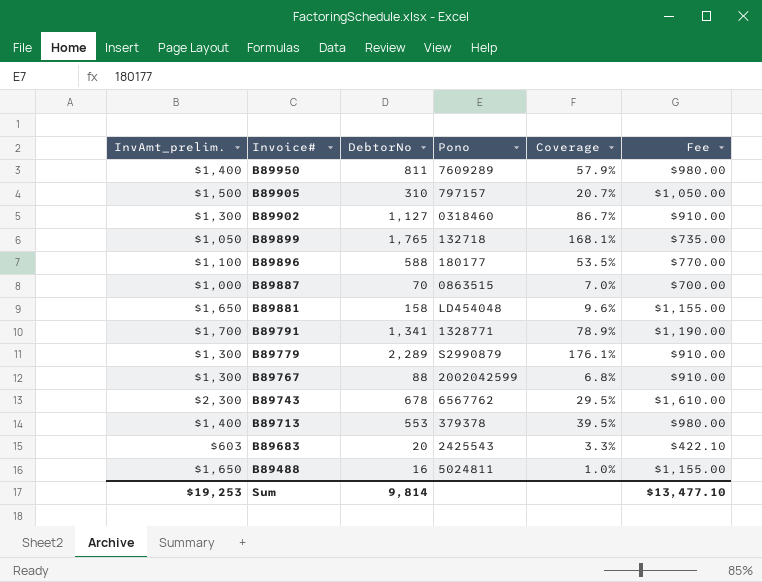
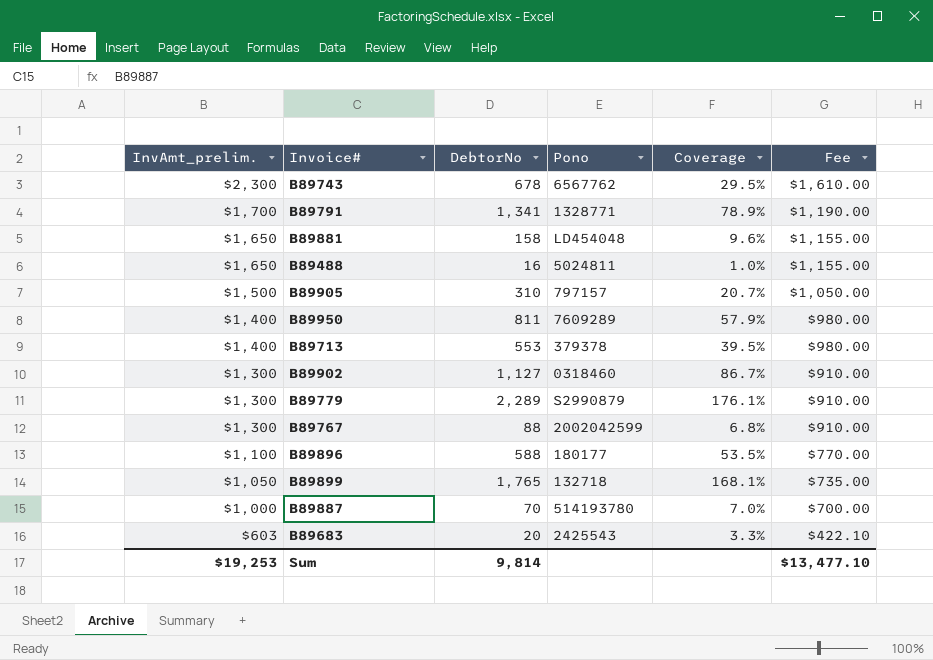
row order: Invoice# descending -> InvAmt_prelim. descending
B89887 | Pono: 0863515 -> 514193780

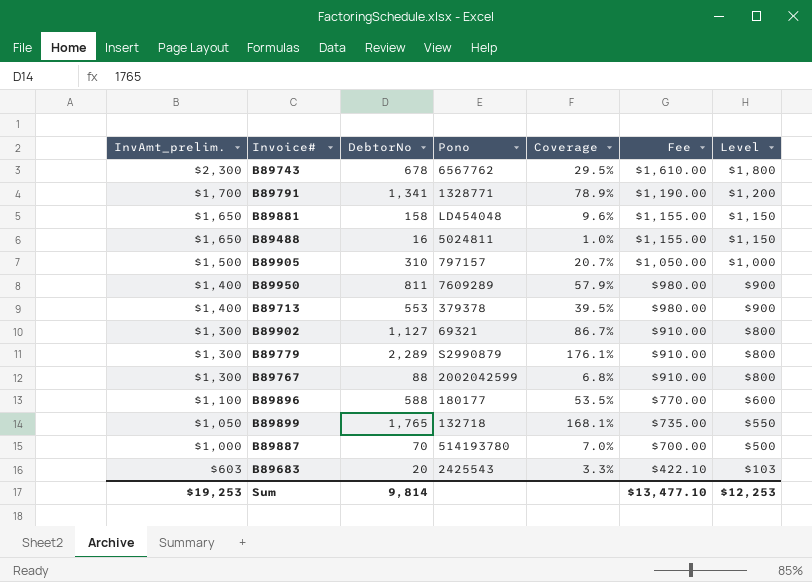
column Level | formula: none -> [InvAmt_prelim.] - 500
B89902 | Pono: 0318460 -> 69321

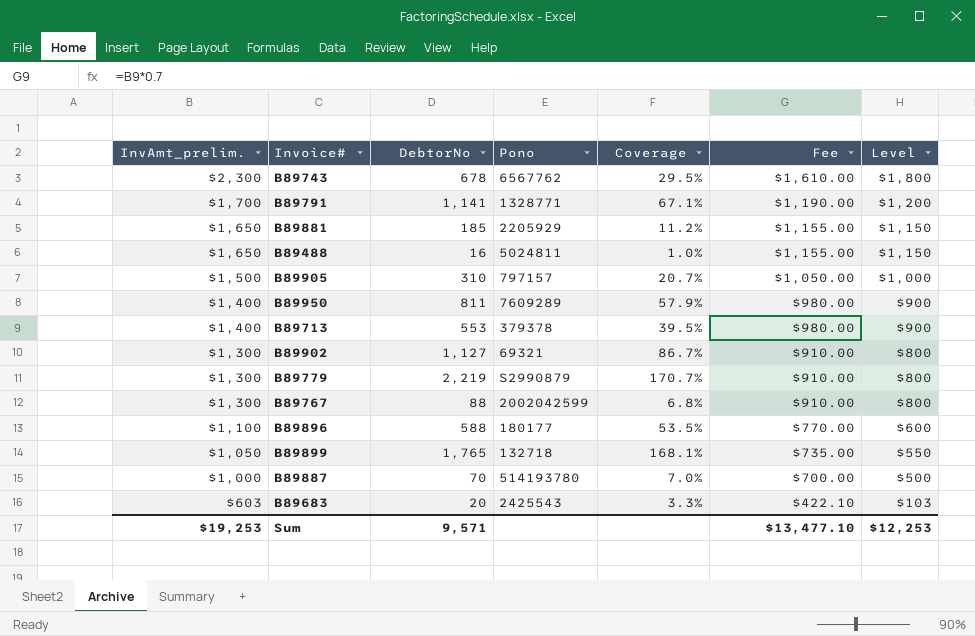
B89791 | DebtorNo: 1,341 -> 1,141
B89791 | Coverage: 78.9% -> 67.1%
B89881 | DebtorNo: 158 -> 185
B89881 | Pono: LD454048 -> 2205929
B89881 | Coverage: 9.6% -> 11.2%
B89779 | DebtorNo: 2,289 -> 2,219
B89779 | Coverage: 176.1% -> 170.7%
Sum | DebtorNo: 9,814 -> 9,571

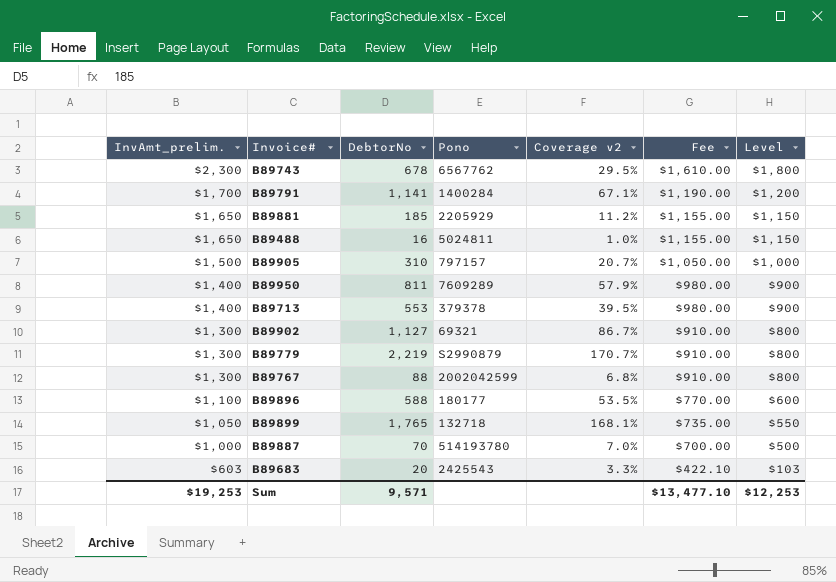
column name: Coverage -> Coverage v2
B89791 | Pono: 1328771 -> 1400284

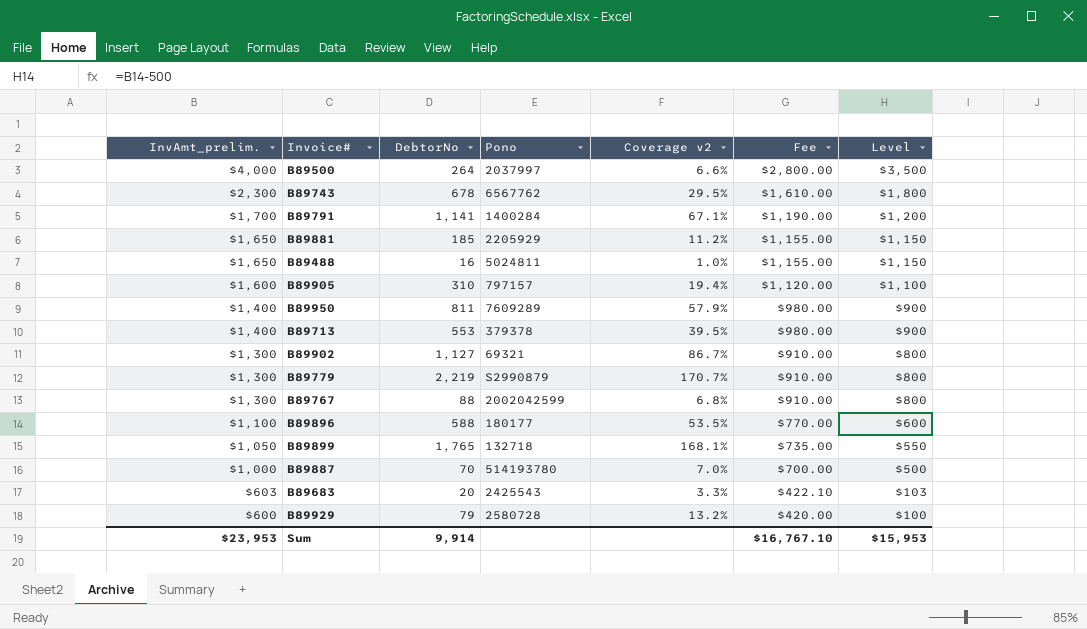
row B89500: none -> $4,000 | 264 | 2037997 | 6.6% | $2,800.00 | $3,500
B89905 | InvAmt_prelim.: $1,500 -> $1,600
B89905 | Coverage v2: 20.7% -> 19.4%
B89905 | Fee: $1,050.00 -> $1,120.00
B89905 | Level: $1,000 -> $1,100
row B89929: none -> $600 | 79 | 2580728 | 13.2% | $420.00 | $100
Sum | InvAmt_prelim.: $19,253 -> $23,953
Sum | DebtorNo: 9,571 -> 9,914
Sum | Fee: $13,477.10 -> $16,767.10
Sum | Level: $12,253 -> $15,953

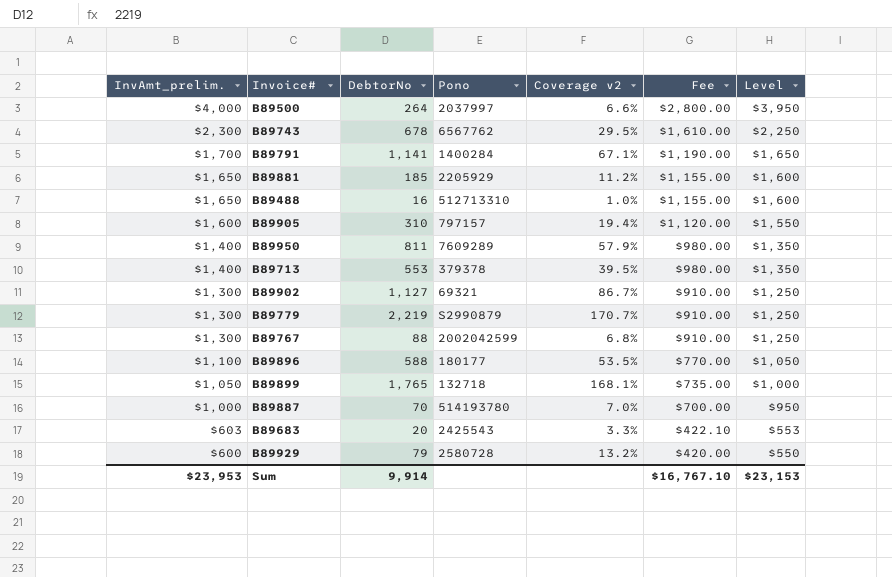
column Level | formula: [InvAmt_prelim.] - 500 -> [InvAmt_prelim.] - 50
B89488 | Pono: 5024811 -> 512713310
Sum | Level: $15,953 -> $23,153

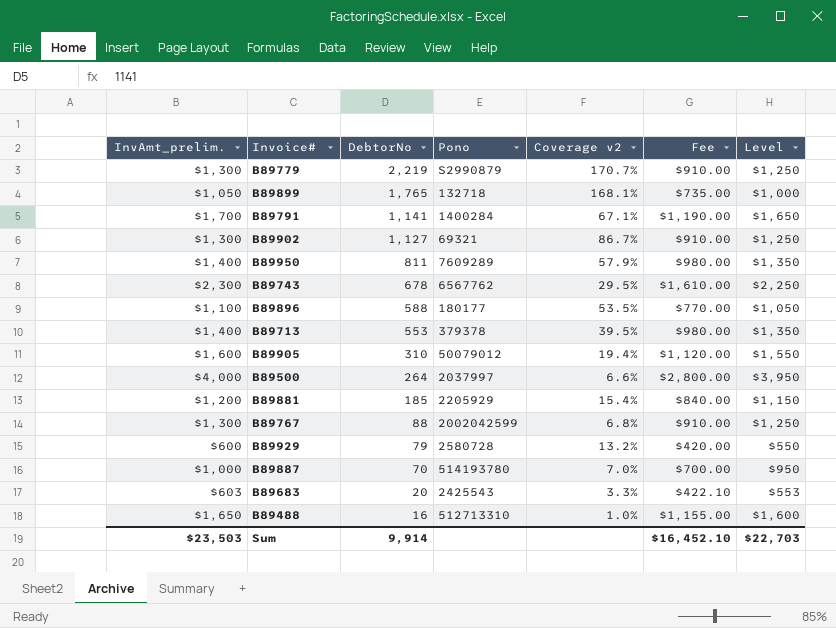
row order: InvAmt_prelim. descending -> DebtorNo descending
B89905 | Pono: 797157 -> 50079012
B89881 | InvAmt_prelim.: $1,650 -> $1,200
B89881 | Coverage v2: 11.2% -> 15.4%
B89881 | Fee: $1,155.00 -> $840.00
B89881 | Level: $1,600 -> $1,150
Sum | InvAmt_prelim.: $23,953 -> $23,503
Sum | Fee: $16,767.10 -> $16,452.10
Sum | Level: $23,153 -> $22,703

